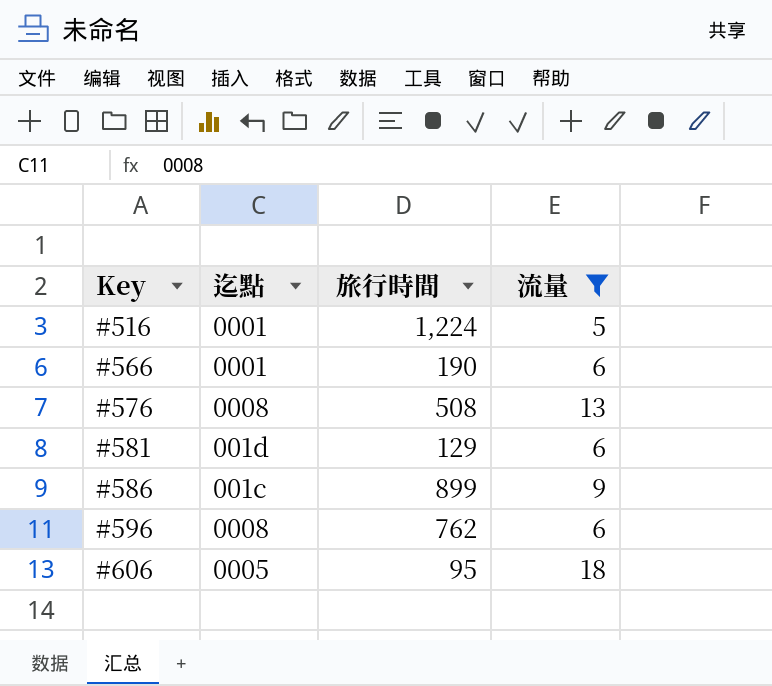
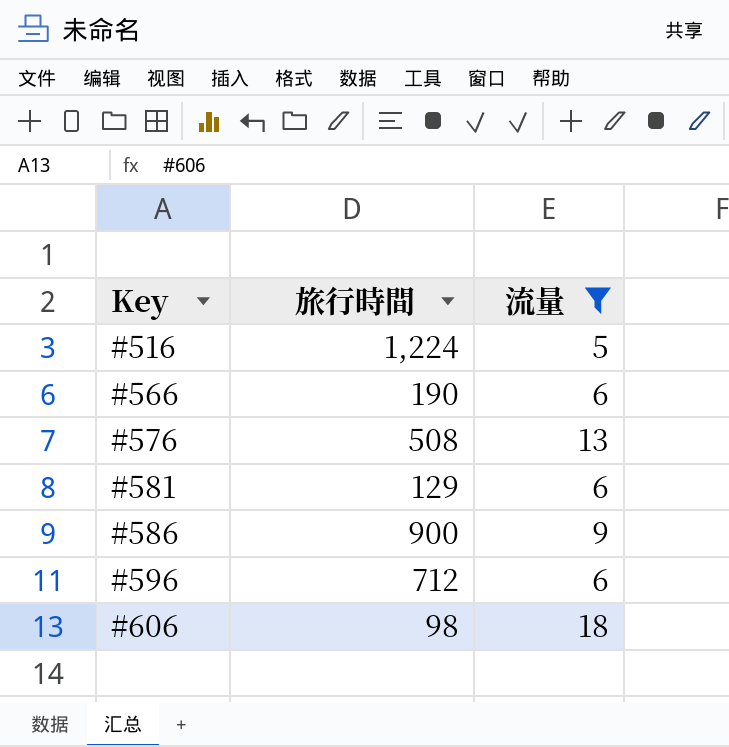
column 迄點 | position: 2 -> none
#586 | 旅行時間: 899 -> 900
#596 | 旅行時間: 762 -> 712
#606 | 旅行時間: 95 -> 98

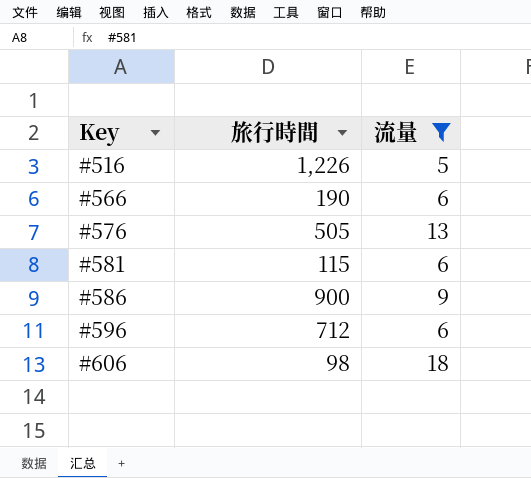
#516 | 旅行時間: 1,224 -> 1,226
#576 | 旅行時間: 508 -> 505
#581 | 旅行時間: 129 -> 115

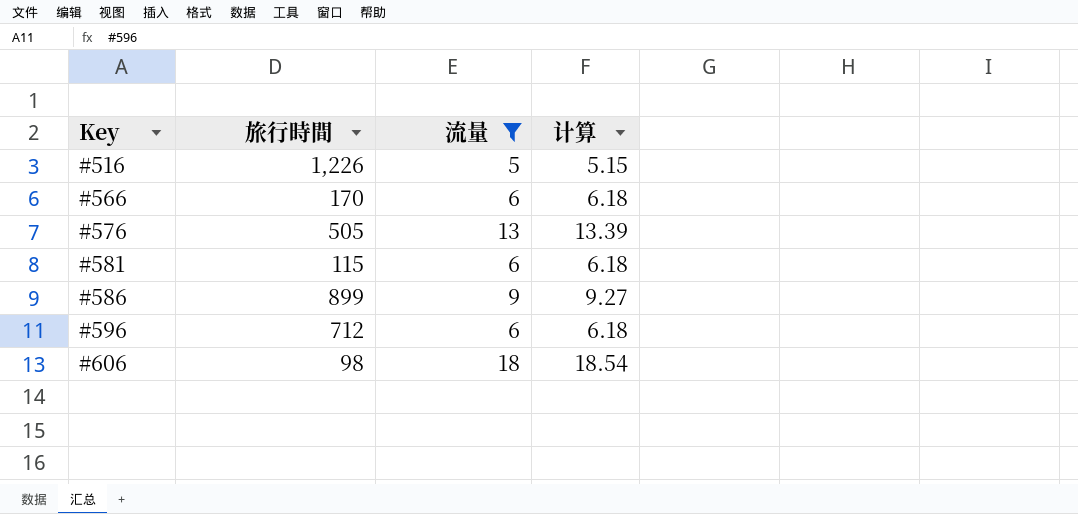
column 计算 | formula: none -> [流量] * 1.03
#566 | 旅行時間: 190 -> 170
#586 | 旅行時間: 900 -> 899

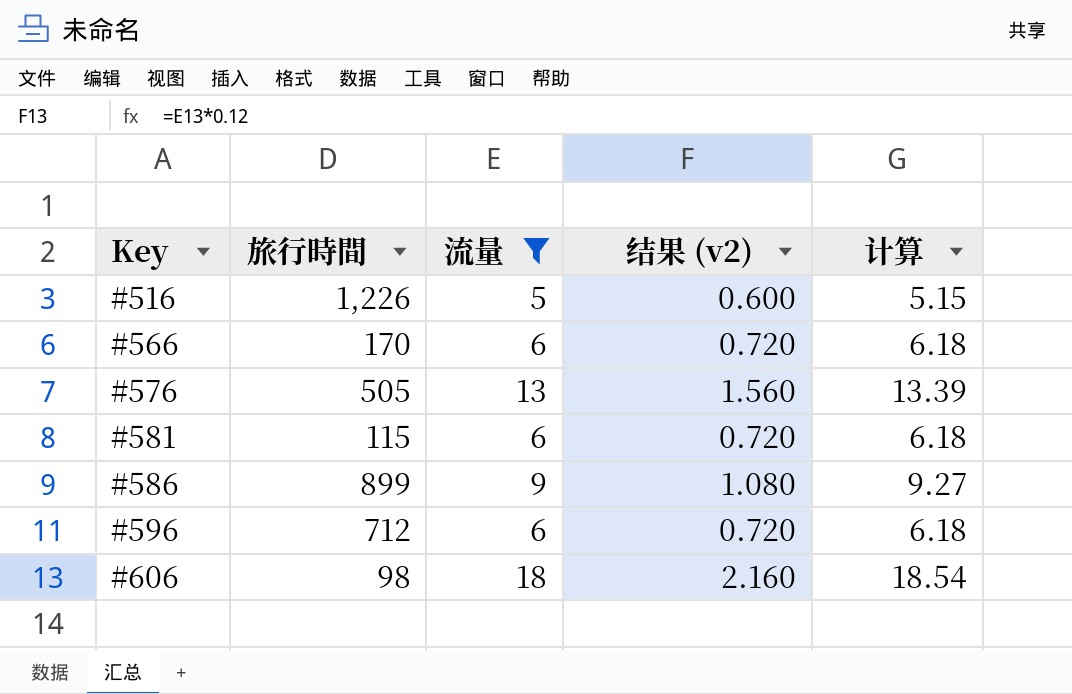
column 结果 (v2) | formula: none -> [流量] * 0.12

